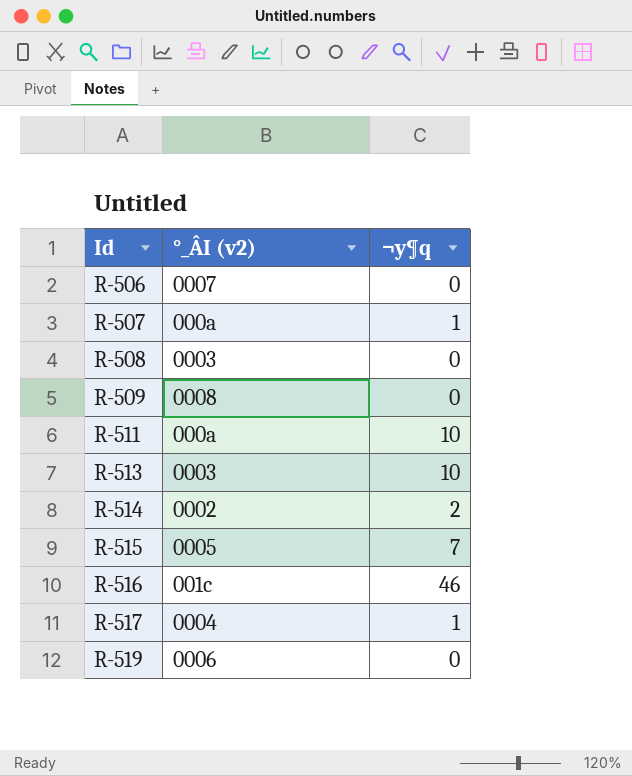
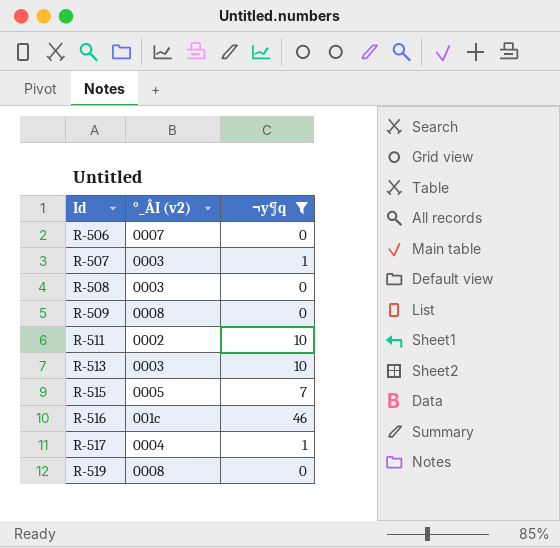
filter: none -> ¬y¶q != 2
R-507 | °_ÂI (v2): 000a -> 0003
R-511 | °_ÂI (v2): 000a -> 0002
R-519 | °_ÂI (v2): 0006 -> 0008

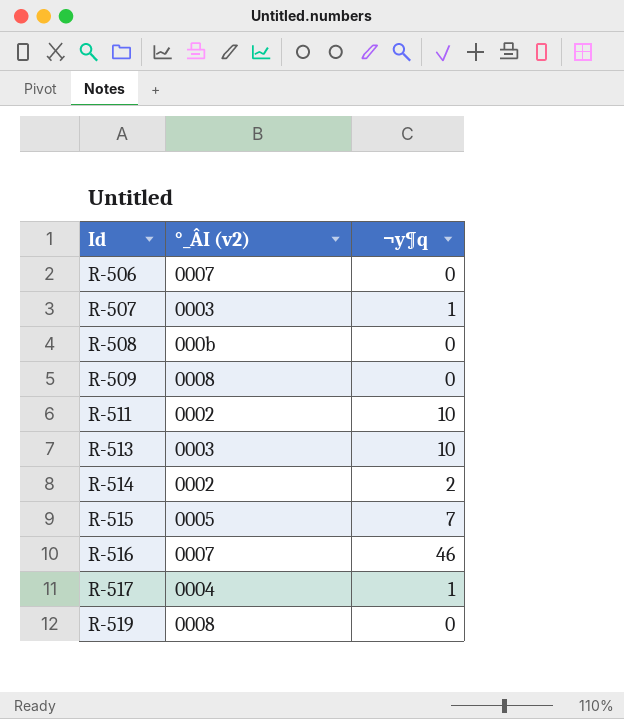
filter: ¬y¶q != 2 -> none
R-508 | °_ÂI (v2): 0003 -> 000b
R-516 | °_ÂI (v2): 001c -> 0007

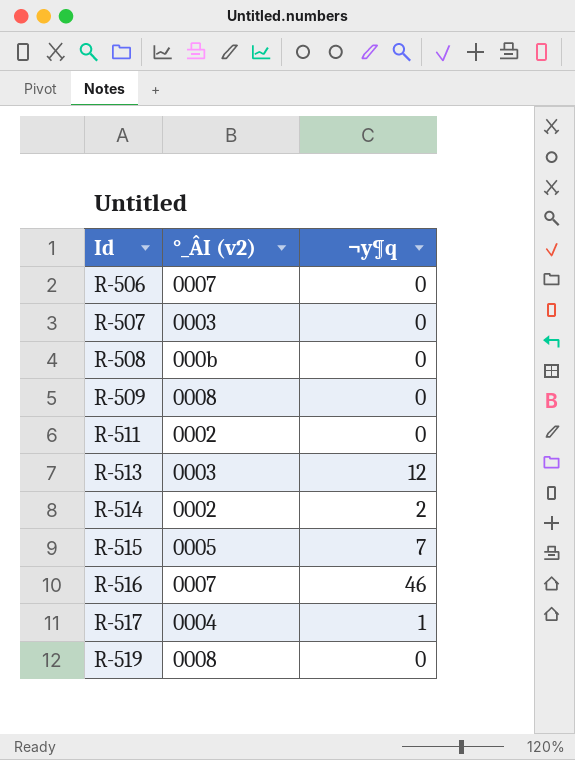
R-507 | ¬y¶q: 1 -> 0
R-511 | ¬y¶q: 10 -> 0
R-513 | ¬y¶q: 10 -> 12

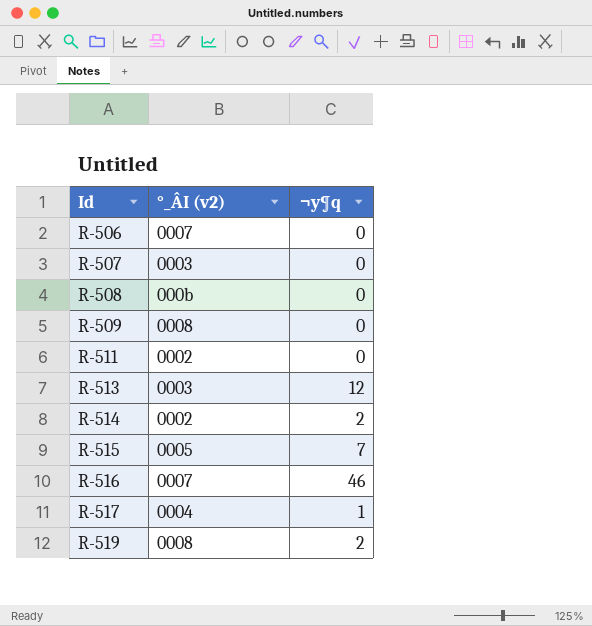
R-519 | ¬y¶q: 0 -> 2

